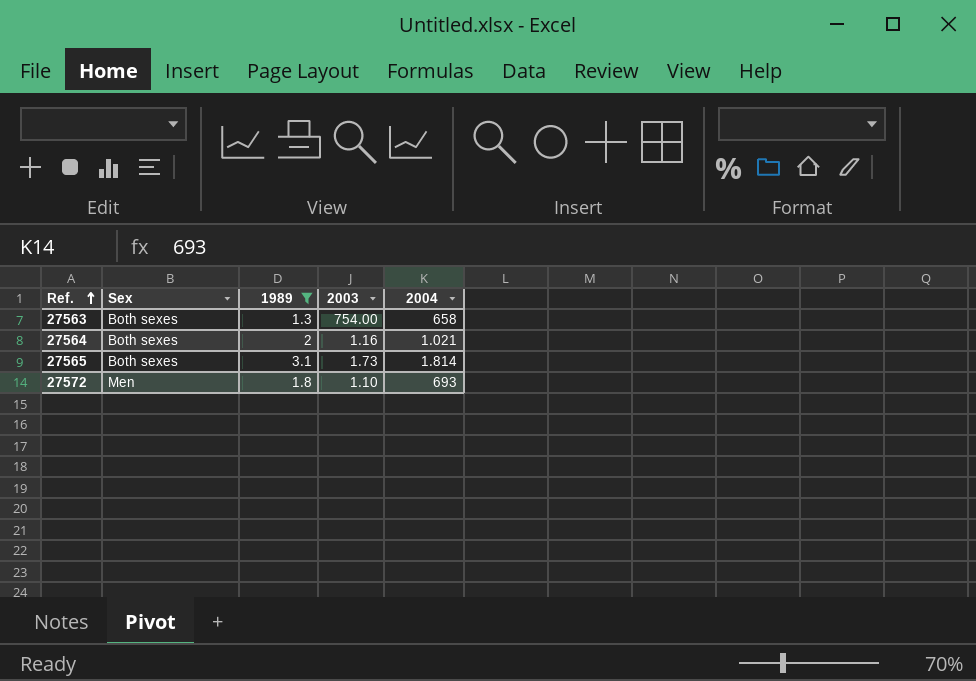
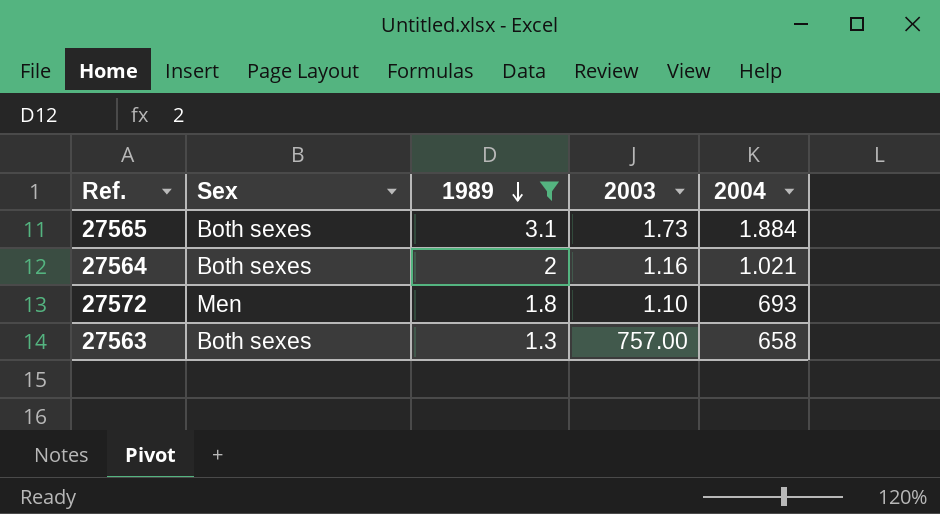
row order: Ref. ascending -> 1989 descending
27565 | 2004: 1.814 -> 1.884
27563 | 2003: 754.00 -> 757.00

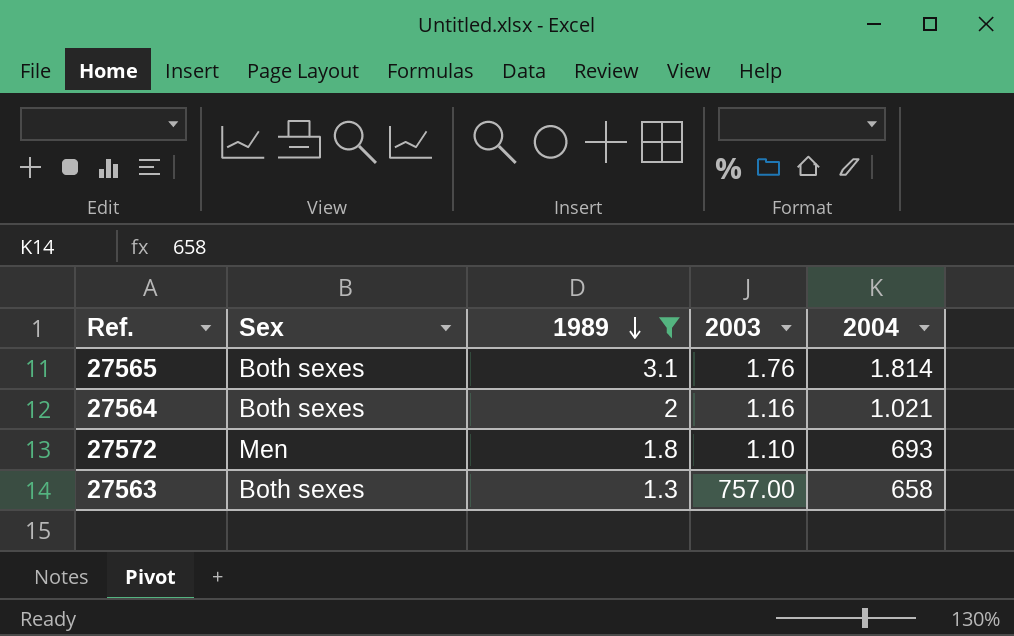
27565 | 2003: 1.73 -> 1.76
27565 | 2004: 1.884 -> 1.814

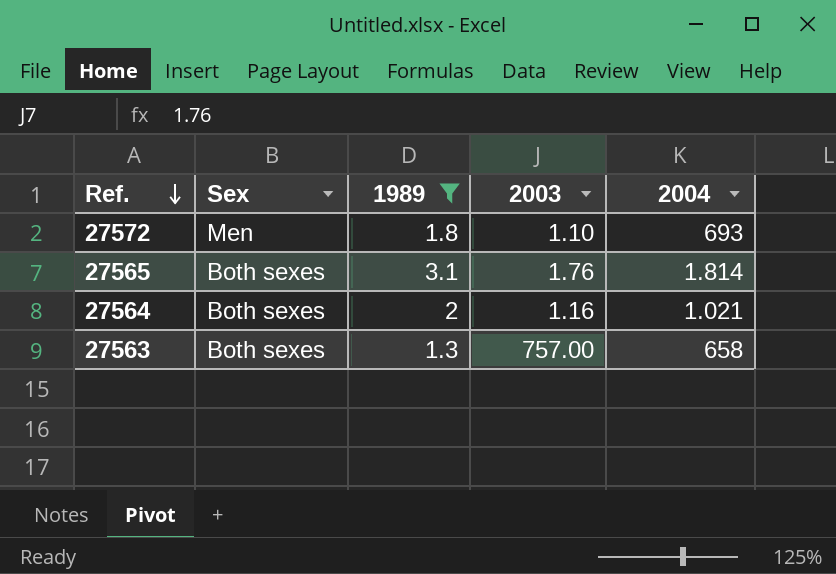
row order: 1989 descending -> Ref. descending

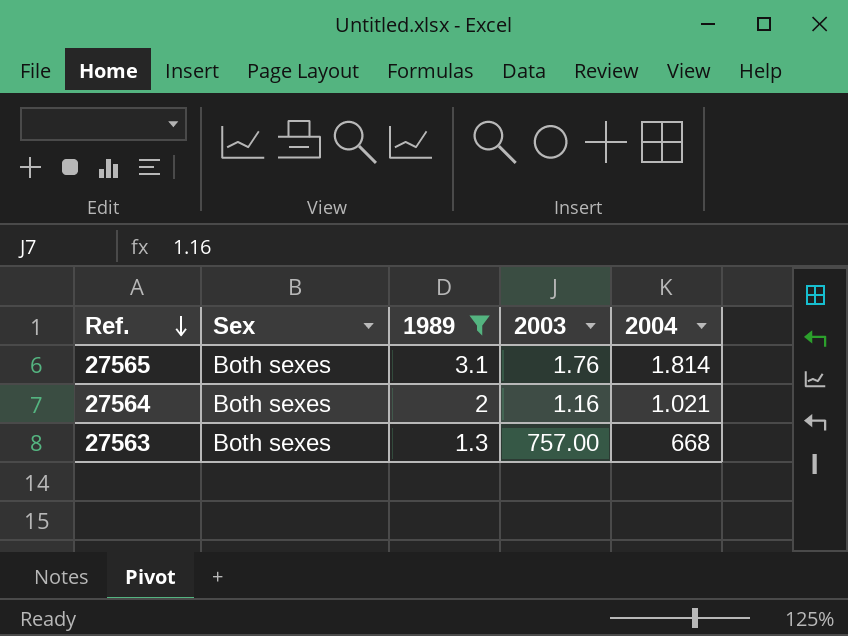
row 27572: Men | 1.8 | 1.10 | 693 -> none
27563 | 2004: 658 -> 668

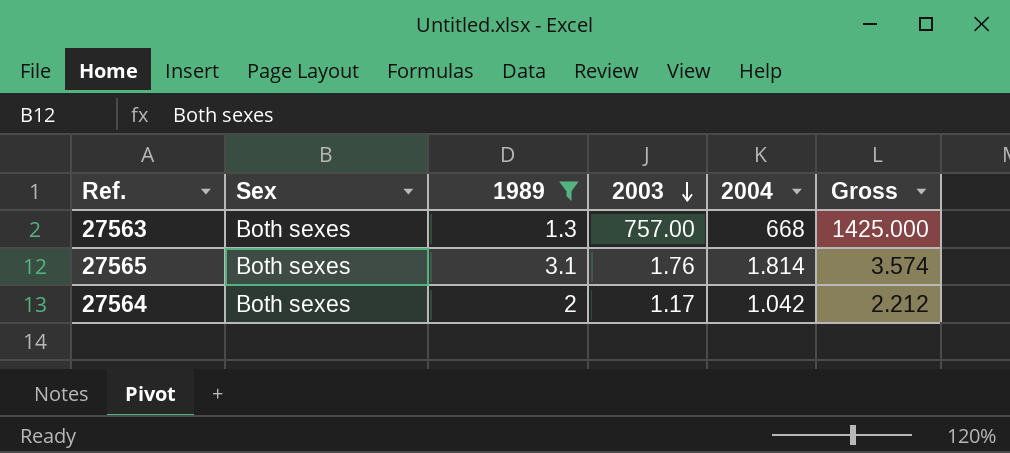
row order: Ref. descending -> 2003 descending
column Gross | formula: none -> [2003] + [2004]
27564 | 2003: 1.16 -> 1.17
27564 | 2004: 1.021 -> 1.042

